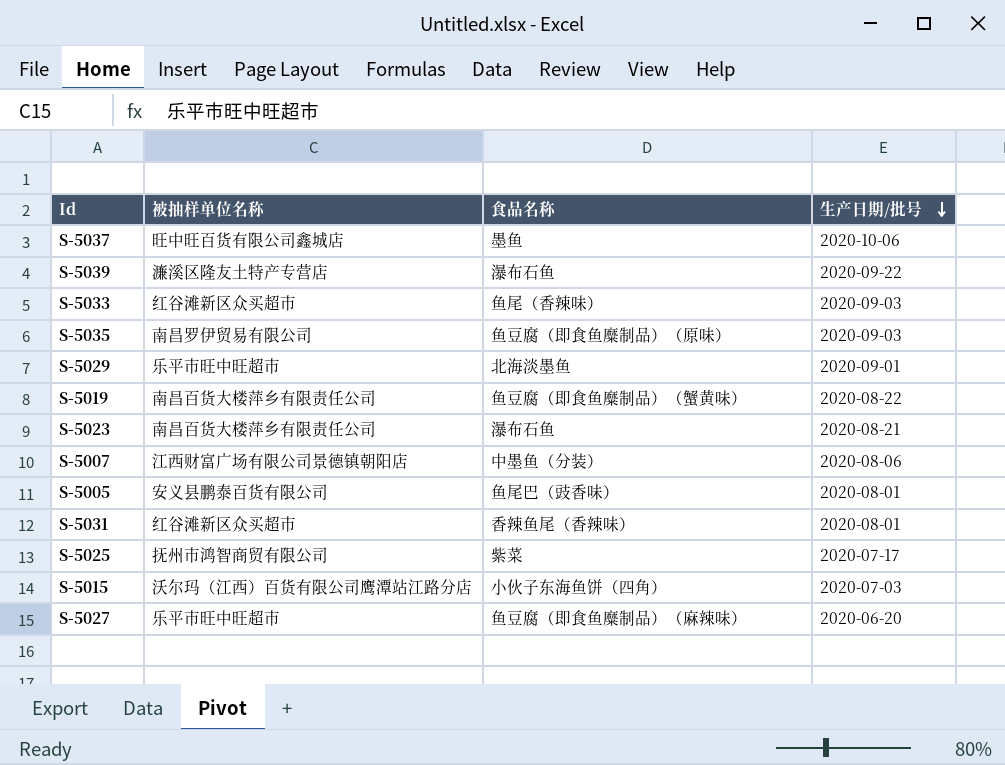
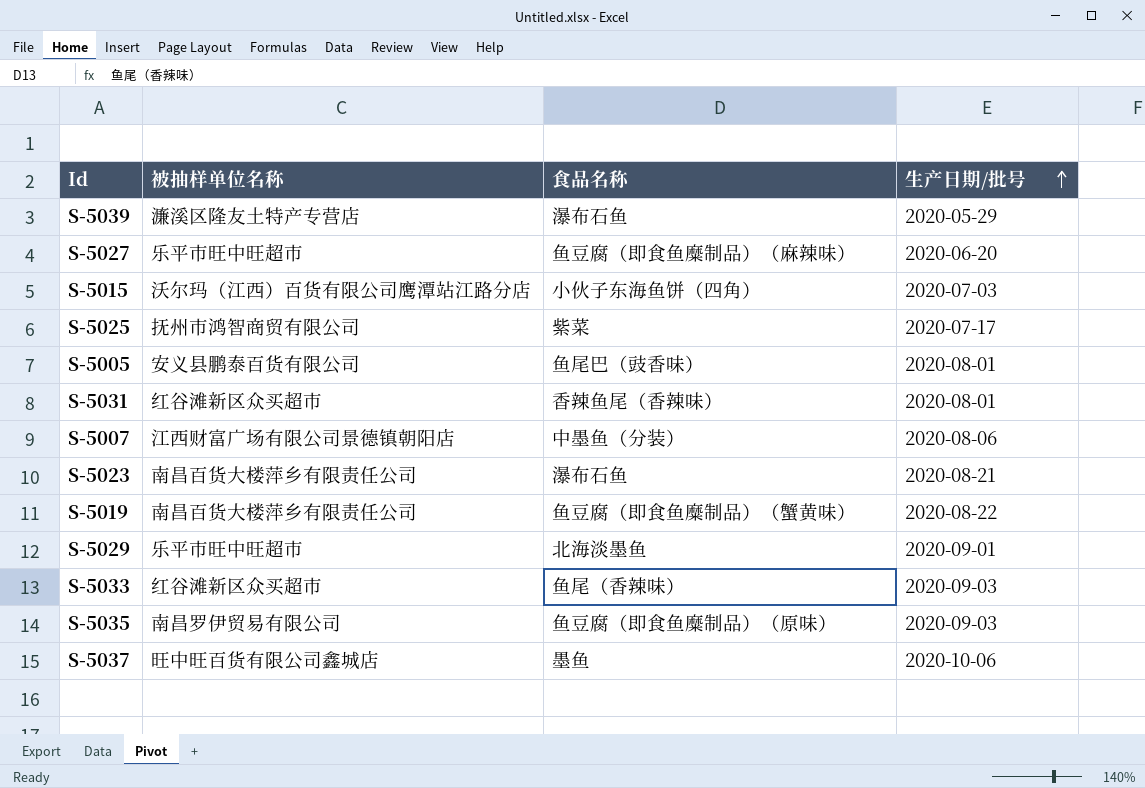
row order: 生产日期/批号 descending -> 生产日期/批号 ascending
S-5039 | 生产日期/批号: 2020-09-22 -> 2020-05-29

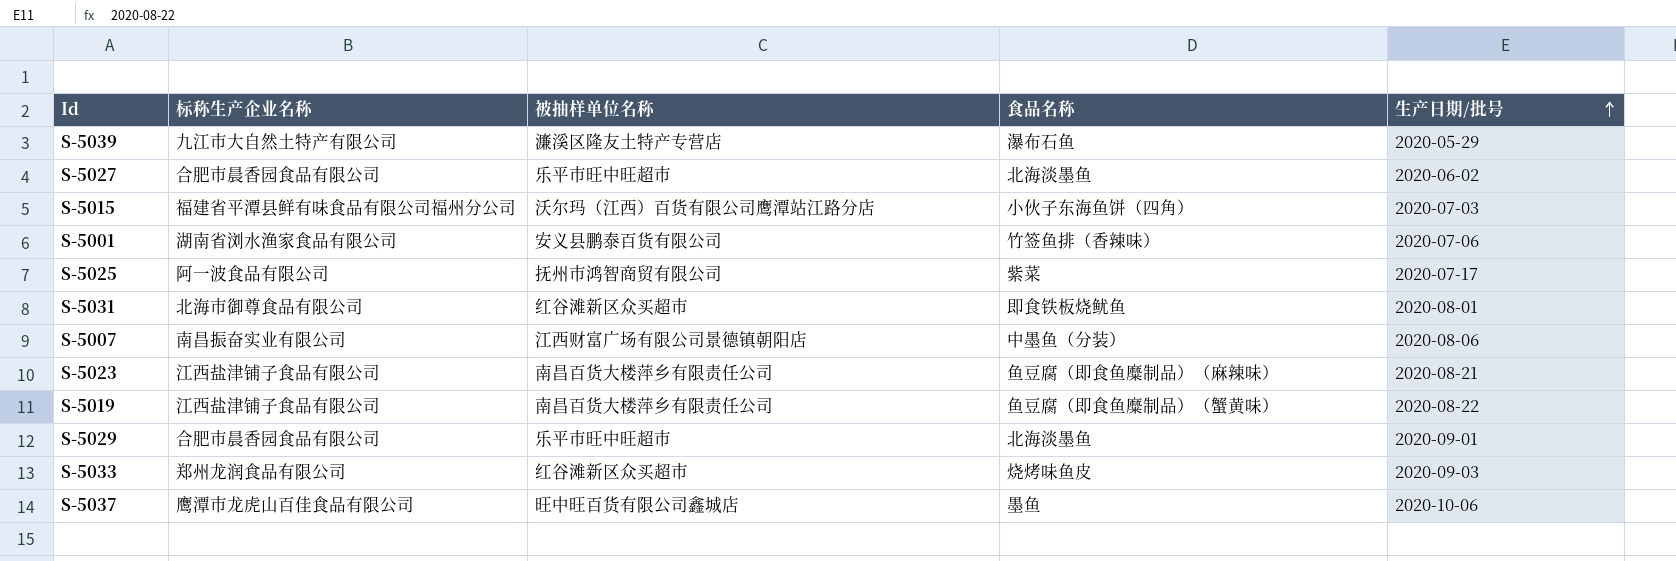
column 标称生产企业名称 | position: none -> 2
row S-5005: 安义县鹏泰百货有限公司 | 鱼尾巴（豉香味） | 2020-08-01 -> none
row S-5035: 南昌罗伊贸易有限公司 | 鱼豆腐（即食鱼糜制品）（原味） | 2020-09-03 -> none
S-5027 | 食品名称: 鱼豆腐（即食鱼糜制品）（麻辣味） -> 北海淡墨鱼
S-5027 | 生产日期/批号: 2020-06-20 -> 2020-06-02
row S-5001: none -> 湖南省浏水渔家食品有限公司 | 安义县鹏泰百货有限公司 | 竹签鱼排（香辣味） | 2020-07-06
S-5031 | 食品名称: 香辣鱼尾（香辣味） -> 即食铁板烧鱿鱼
S-5023 | 食品名称: 瀑布石鱼 -> 鱼豆腐（即食鱼糜制品）（麻辣味）
S-5033 | 食品名称: 鱼尾（香辣味） -> 烧烤味鱼皮

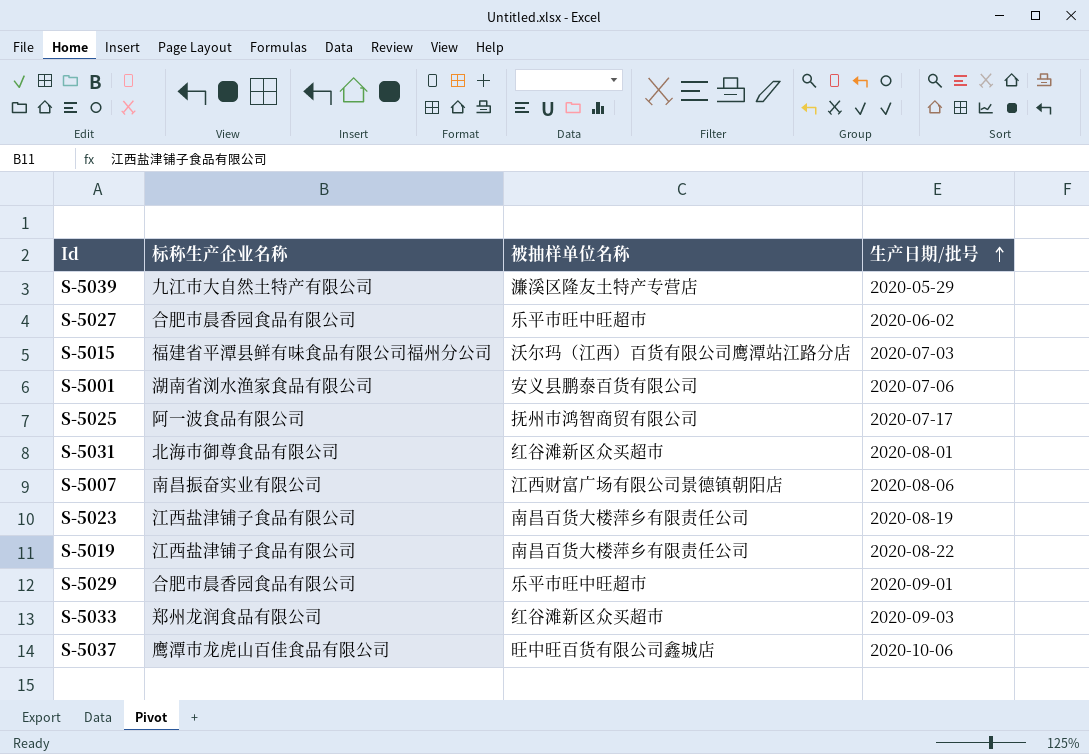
column 食品名称 | position: 4 -> none
S-5023 | 生产日期/批号: 2020-08-21 -> 2020-08-19

